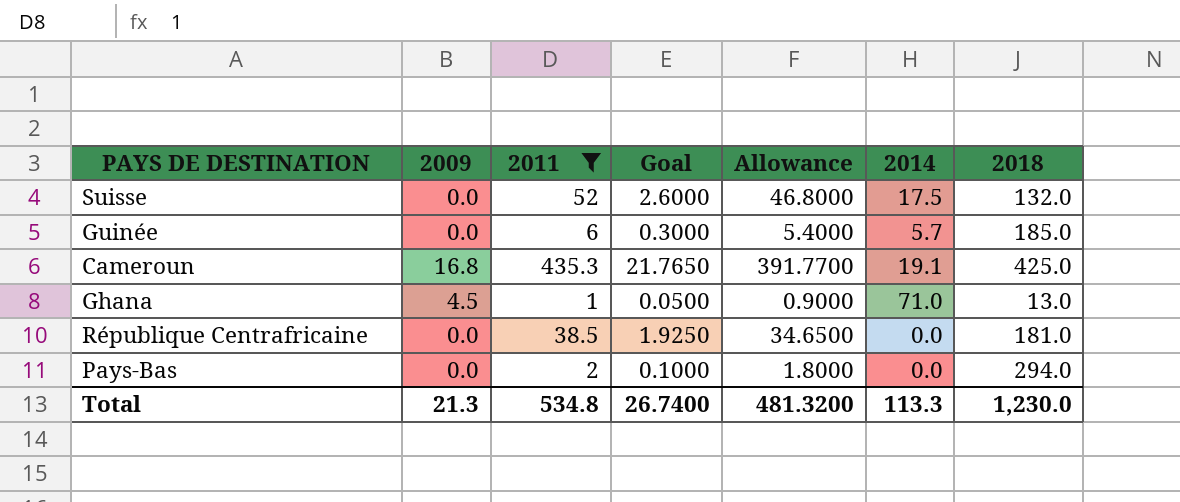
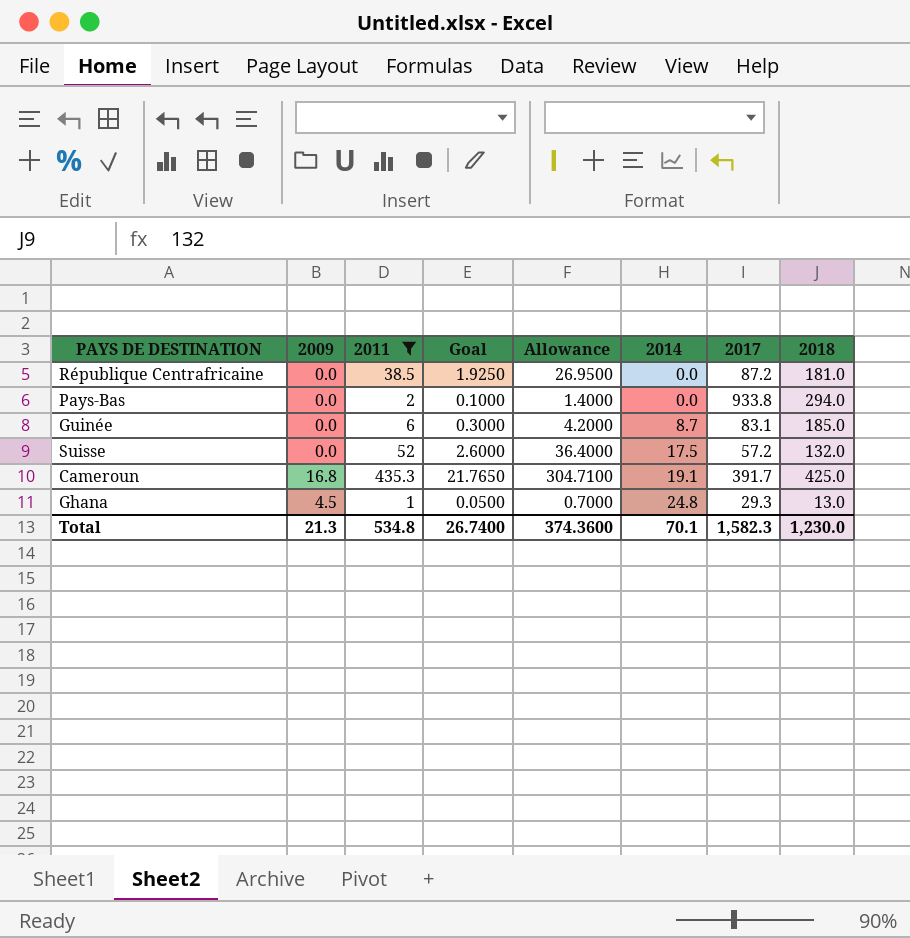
row order: none -> 2014 ascending
column Allowance | formula: [2011] * 0.9 -> [2011] * 0.7
column 2017 | position: none -> 7
Guinée | 2014: 5.7 -> 8.7
Ghana | 2014: 71.0 -> 24.8
Total | Allowance: 481.3200 -> 374.3600
Total | 2014: 113.3 -> 70.1

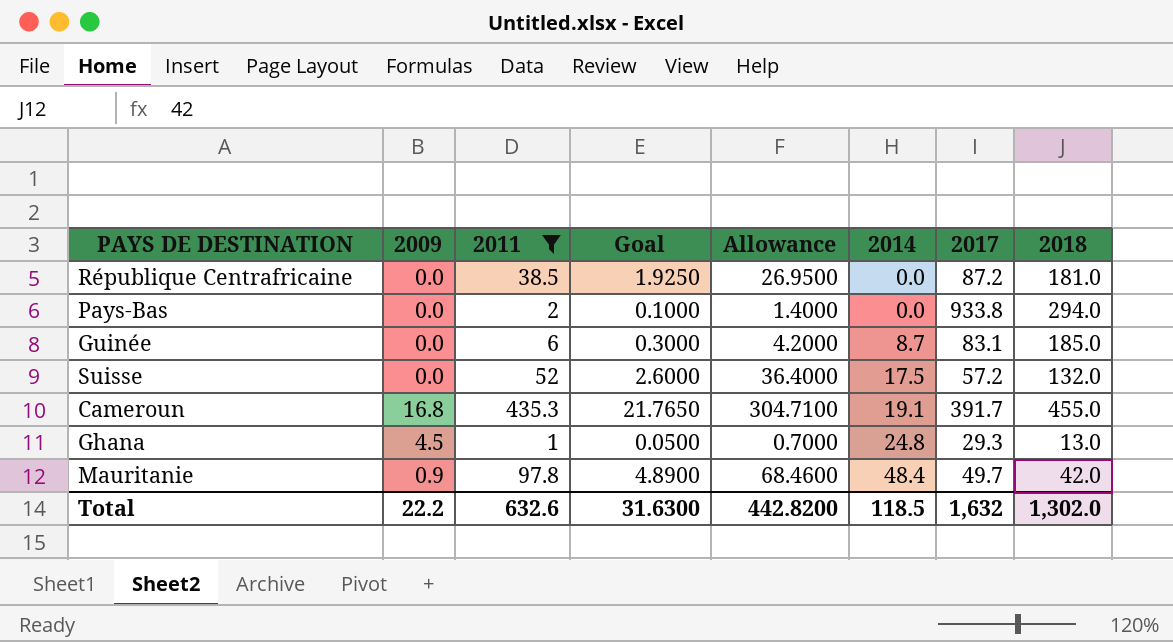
Cameroun | 2018: 425.0 -> 455.0
row Mauritanie: none -> 0.9 | 97.8 | 4.8900 | 68.4600 | 48.4 | 49.7 | 42.0
Total | 2009: 21.3 -> 22.2
Total | 2011: 534.8 -> 632.6
Total | Goal: 26.7400 -> 31.6300
Total | Allowance: 374.3600 -> 442.8200
Total | 2014: 70.1 -> 118.5
Total | 2017: 1,582.3 -> 1,632
Total | 2018: 1,230.0 -> 1,302.0

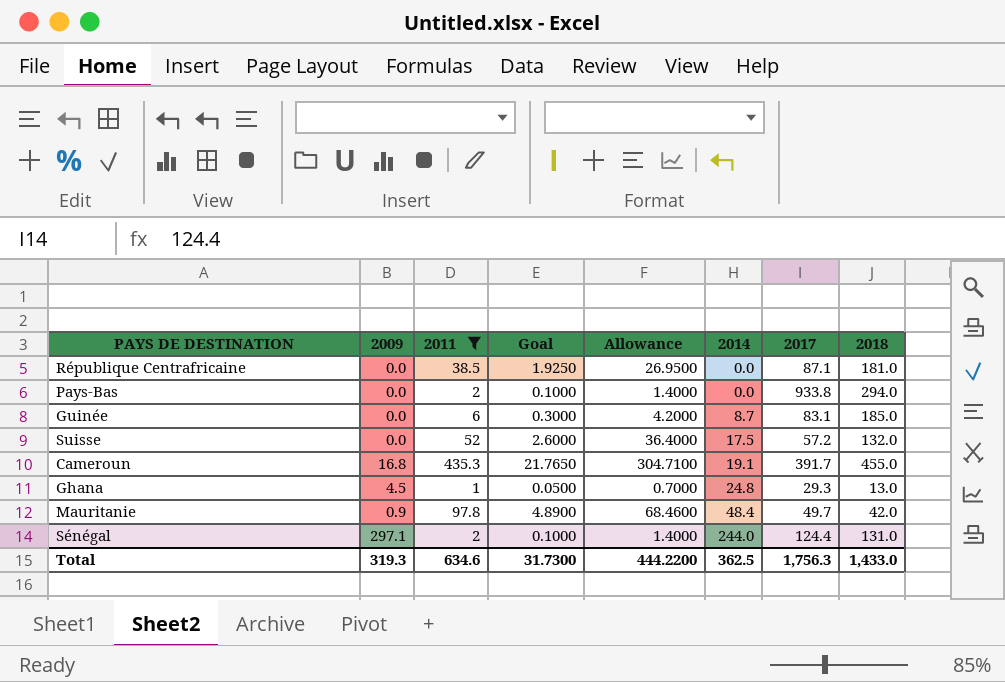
République Centrafricaine | 2017: 87.2 -> 87.1
row Sénégal: none -> 297.1 | 2 | 0.1000 | 1.4000 | 244.0 | 124.4 | 131.0
Total | 2009: 22.2 -> 319.3
Total | 2011: 632.6 -> 634.6
Total | Goal: 31.6300 -> 31.7300
Total | Allowance: 442.8200 -> 444.2200
Total | 2014: 118.5 -> 362.5
Total | 2017: 1,632 -> 1,756.3
Total | 2018: 1,302.0 -> 1,433.0

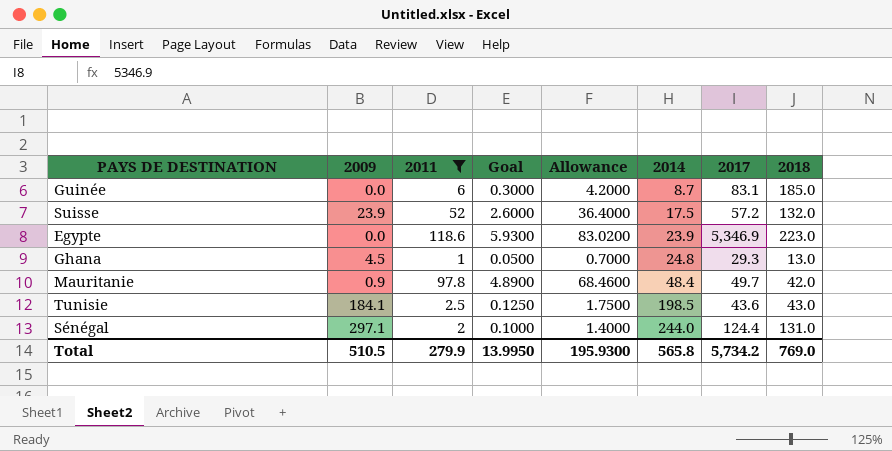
row République Centrafricaine: 0.0 | 38.5 | 1.9250 | 26.9500 | 0.0 | 87.1 | 181.0 -> none
row Pays-Bas: 0.0 | 2 | 0.1000 | 1.4000 | 0.0 | 933.8 | 294.0 -> none
row Cameroun: 16.8 | 435.3 | 21.7650 | 304.7100 | 19.1 | 391.7 | 455.0 -> none
Suisse | 2009: 0.0 -> 23.9
row Egypte: none -> 0.0 | 118.6 | 5.9300 | 83.0200 | 23.9 | 5,346.9 | 223.0
row Tunisie: none -> 184.1 | 2.5 | 0.1250 | 1.7500 | 198.5 | 43.6 | 43.0
Total | 2009: 319.3 -> 510.5
Total | 2011: 634.6 -> 279.9
Total | Goal: 31.7300 -> 13.9950
Total | Allowance: 444.2200 -> 195.9300
Total | 2014: 362.5 -> 565.8
Total | 2017: 1,756.3 -> 5,734.2
Total | 2018: 1,433.0 -> 769.0

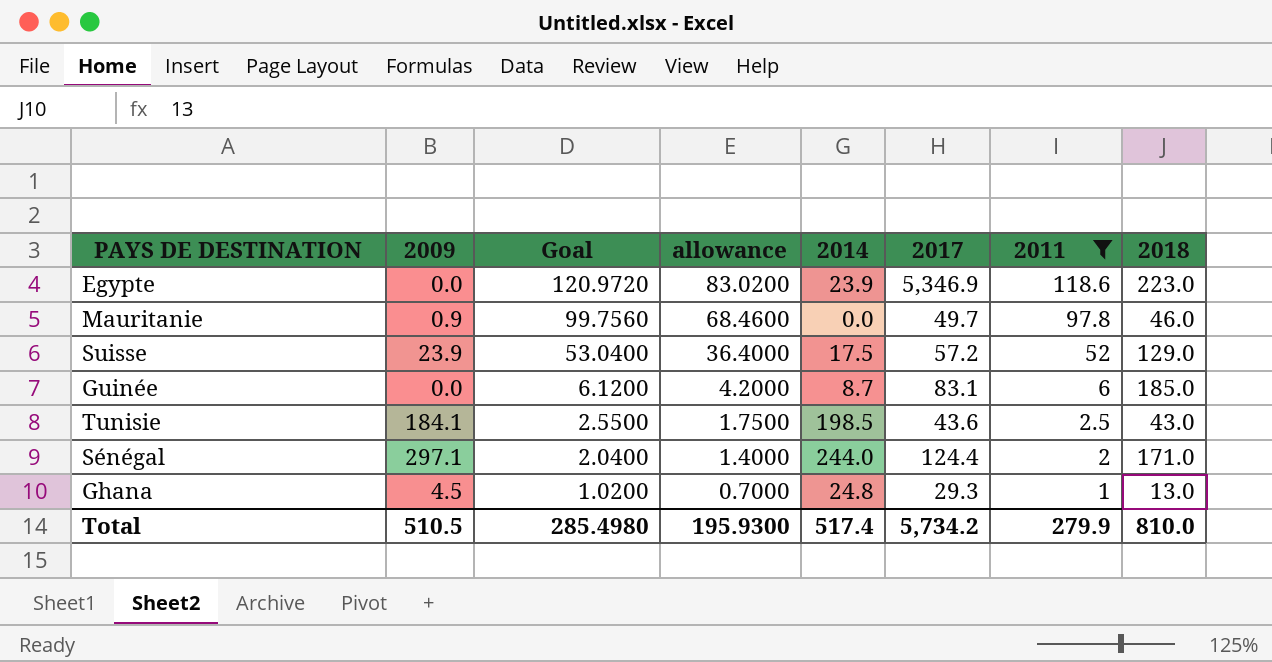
row order: 2014 ascending -> Goal descending
column Goal | formula: [2011] * 0.05 -> [2011] * 1.02
column name: Allowance -> allowance
column 2011 | position: 3 -> 7
Mauritanie | 2014: 48.4 -> 0.0
Mauritanie | 2018: 42.0 -> 46.0
Suisse | 2018: 132.0 -> 129.0
Sénégal | 2018: 131.0 -> 171.0
Total | Goal: 13.9950 -> 285.4980
Total | 2014: 565.8 -> 517.4
Total | 2018: 769.0 -> 810.0

